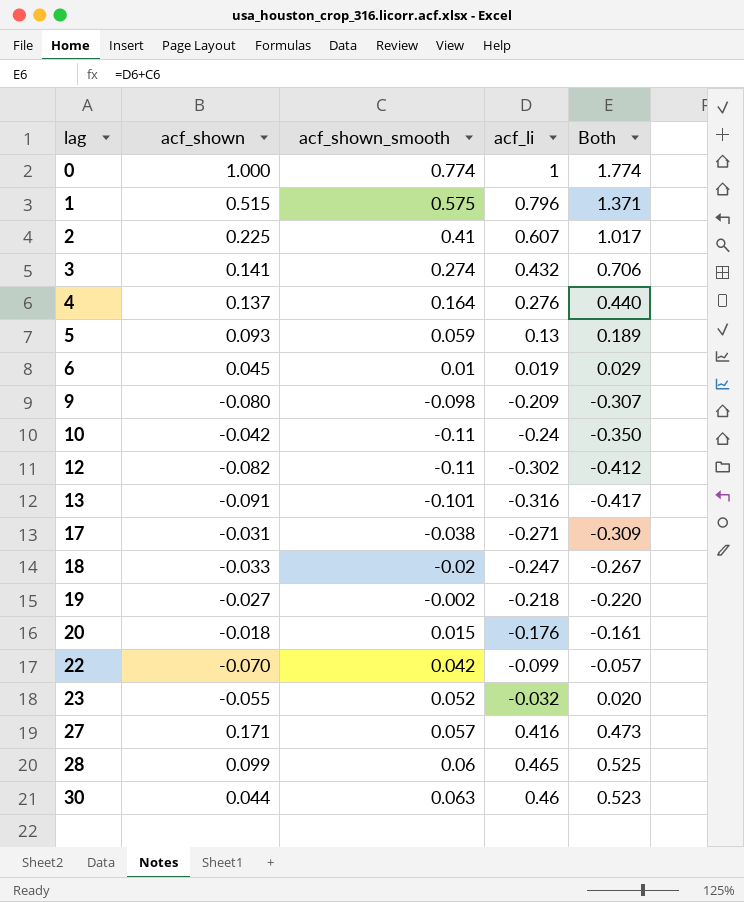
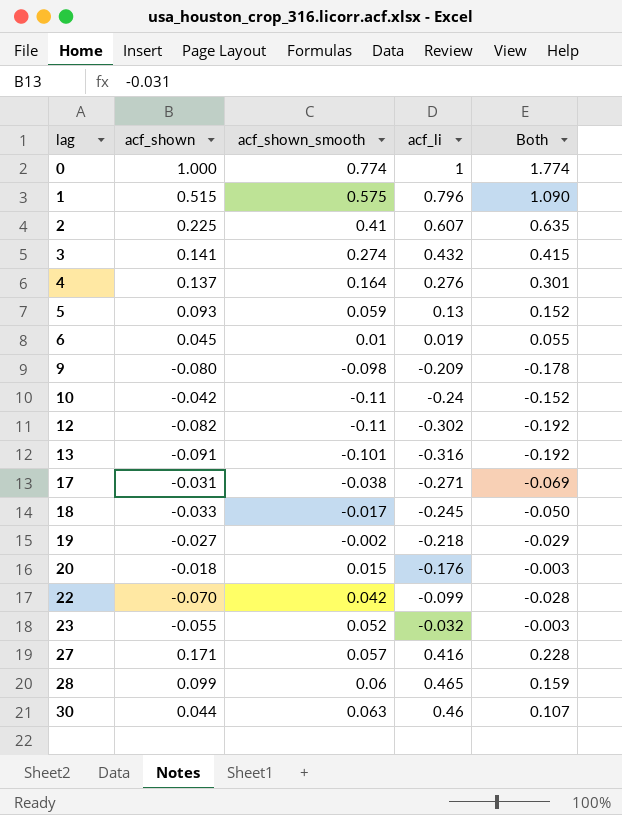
column Both | formula: [acf_shown_smooth] + [acf_li] -> [acf_shown] + [acf_shown_smooth]
18 | acf_shown_smooth: -0.02 -> -0.017
18 | acf_li: -0.247 -> -0.245

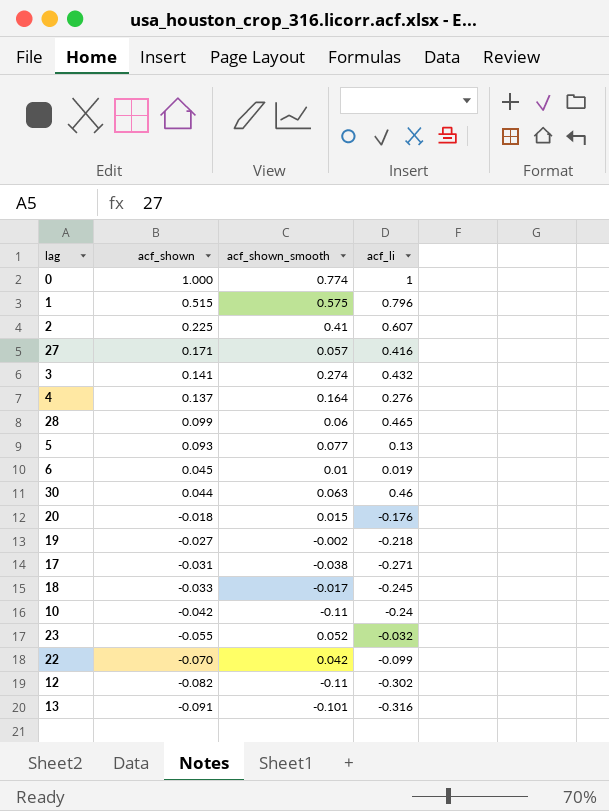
row order: lag ascending -> acf_shown descending
column Both | formula: [acf_shown] + [acf_shown_smooth] -> none
row 9: -0.080 | -0.098 | -0.209 | -0.178 -> none
5 | acf_shown_smooth: 0.059 -> 0.077

